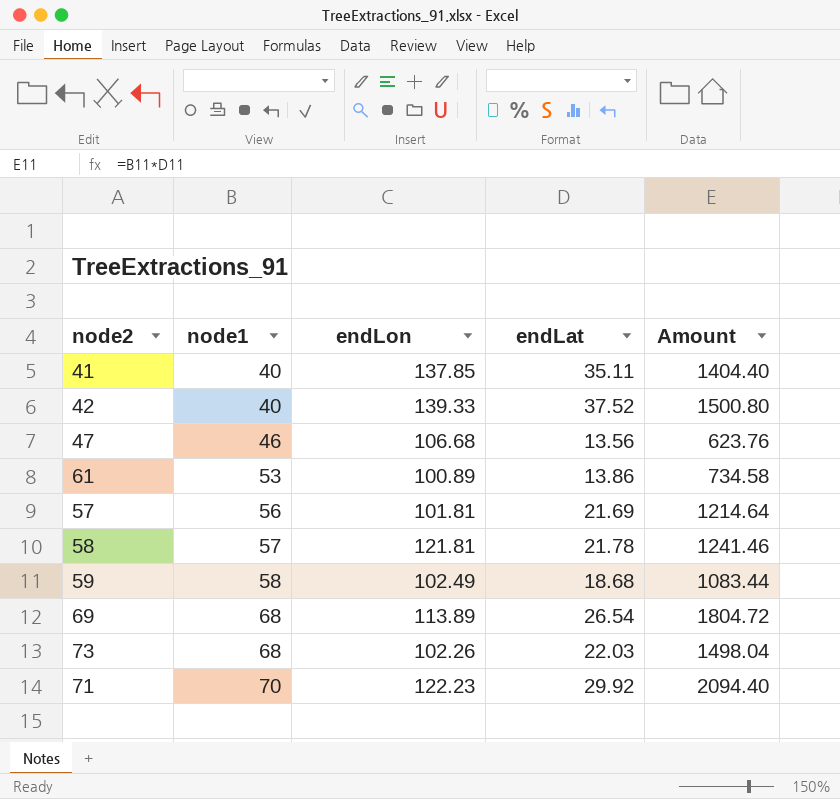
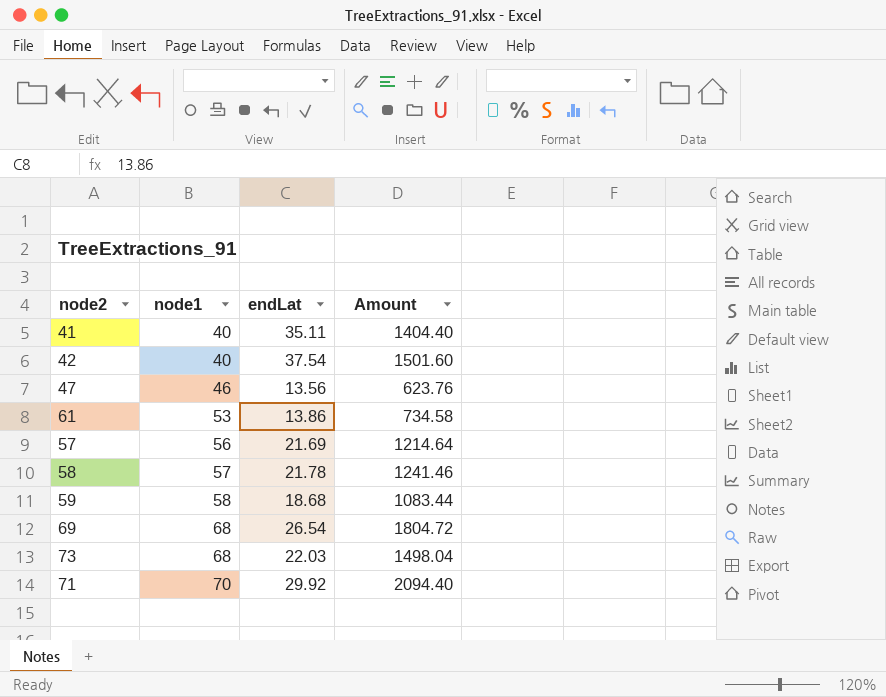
column endLon | position: 3 -> none
42 | endLat: 37.52 -> 37.54
42 | Amount: 1500.80 -> 1501.60

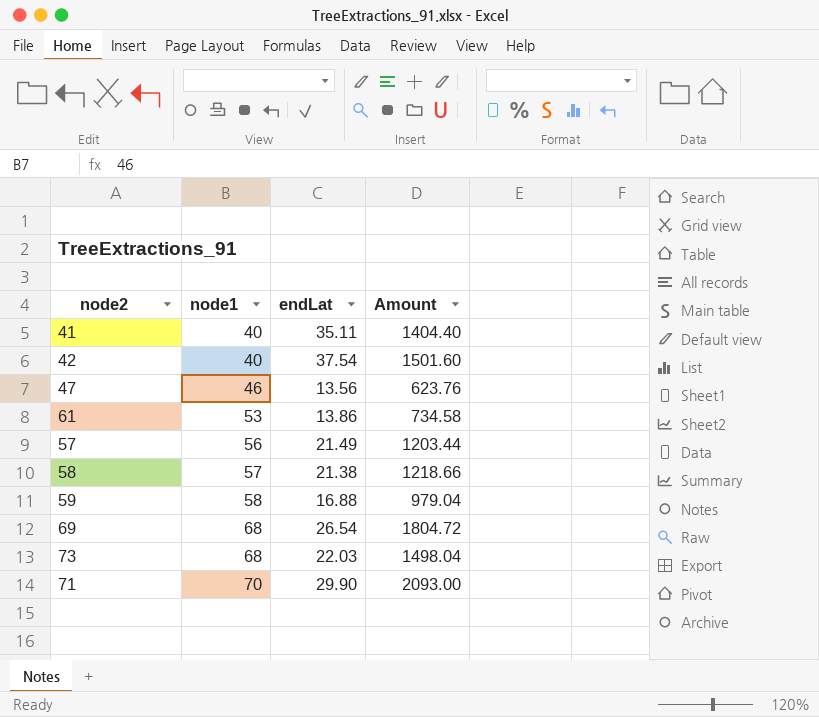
57 | endLat: 21.69 -> 21.49
57 | Amount: 1214.64 -> 1203.44
58 | endLat: 21.78 -> 21.38
58 | Amount: 1241.46 -> 1218.66
59 | endLat: 18.68 -> 16.88
59 | Amount: 1083.44 -> 979.04
71 | endLat: 29.92 -> 29.90
71 | Amount: 2094.40 -> 2093.00

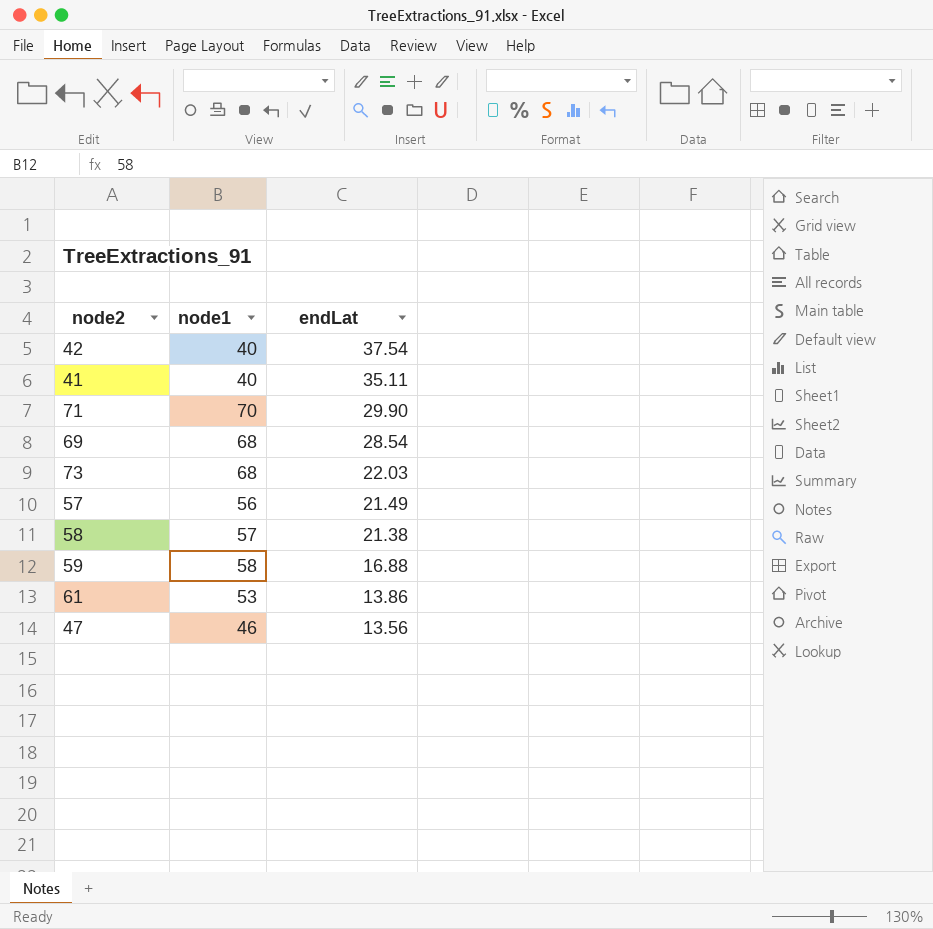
row order: node1 ascending -> endLat descending
column Amount | formula: [node1] * [endLat] -> none
69 | endLat: 26.54 -> 28.54

